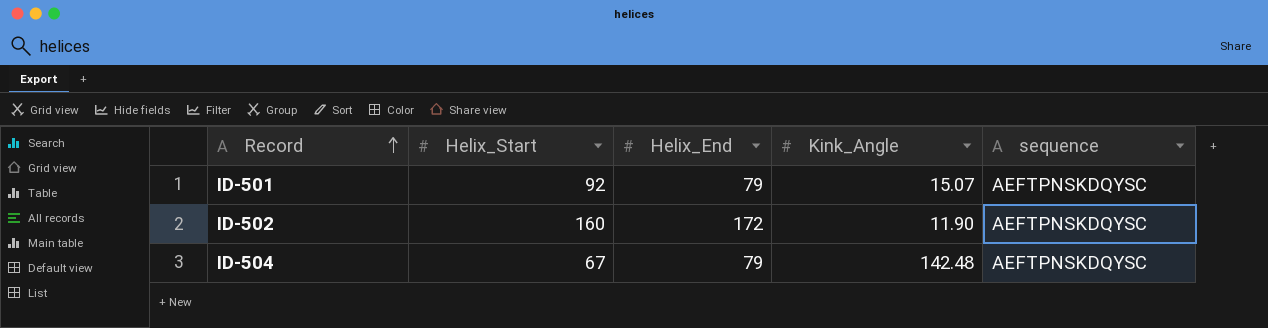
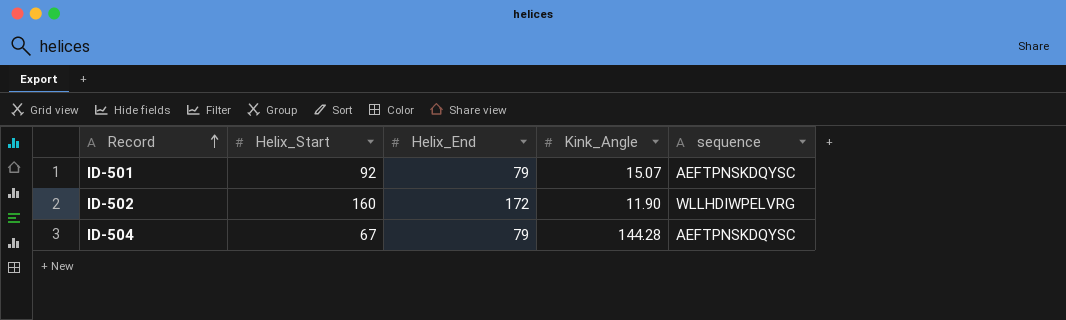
ID-502 | sequence: AEFTPNSKDQYSC -> WLLHDIWPELVRG
ID-504 | Kink_Angle: 142.48 -> 144.28

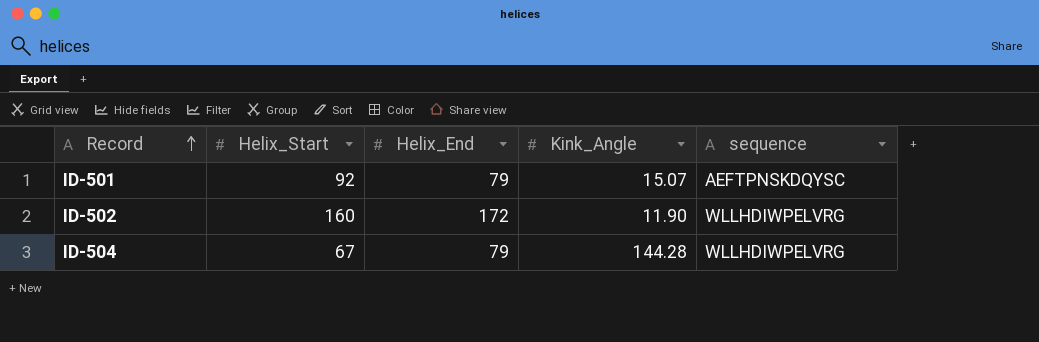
ID-504 | sequence: AEFTPNSKDQYSC -> WLLHDIWPELVRG

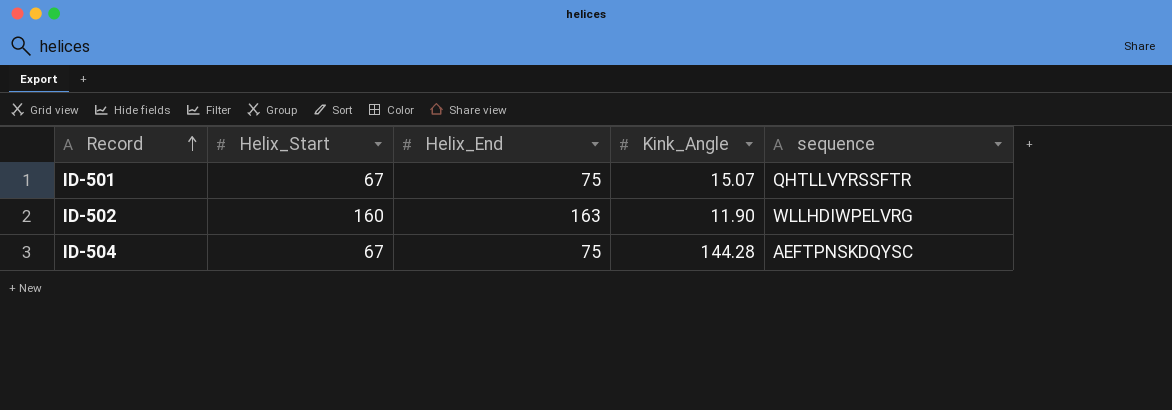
ID-501 | Helix_Start: 92 -> 67
ID-501 | Helix_End: 79 -> 75
ID-501 | sequence: AEFTPNSKDQYSC -> QHTLLVYRSSFTR
ID-502 | Helix_End: 172 -> 163
ID-504 | Helix_End: 79 -> 75
ID-504 | sequence: WLLHDIWPELVRG -> AEFTPNSKDQYSC

